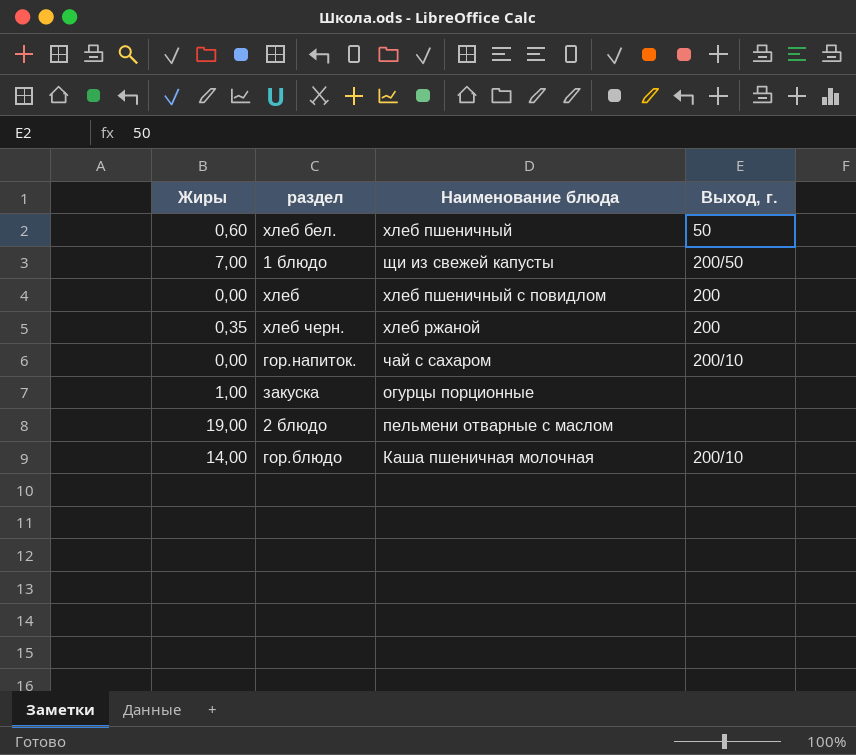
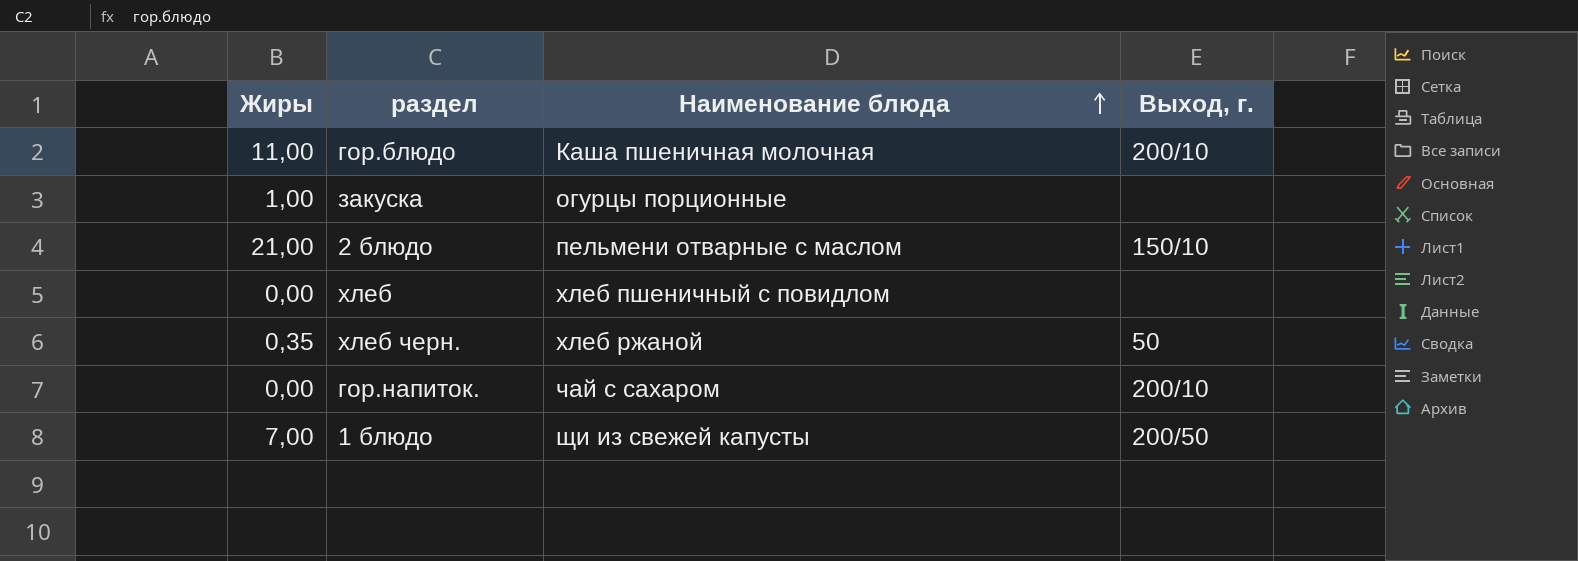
row order: none -> Наименование блюда ascending
row хлеб бел.: 0,60 | хлеб пшеничный | 50 -> none
гор.блюдо | Жиры: 14,00 -> 11,00
2 блюдо | Жиры: 19,00 -> 21,00
2 блюдо | Выход, г.: none -> 150/10
хлеб | Выход, г.: 200 -> none
хлеб черн. | Выход, г.: 200 -> 50

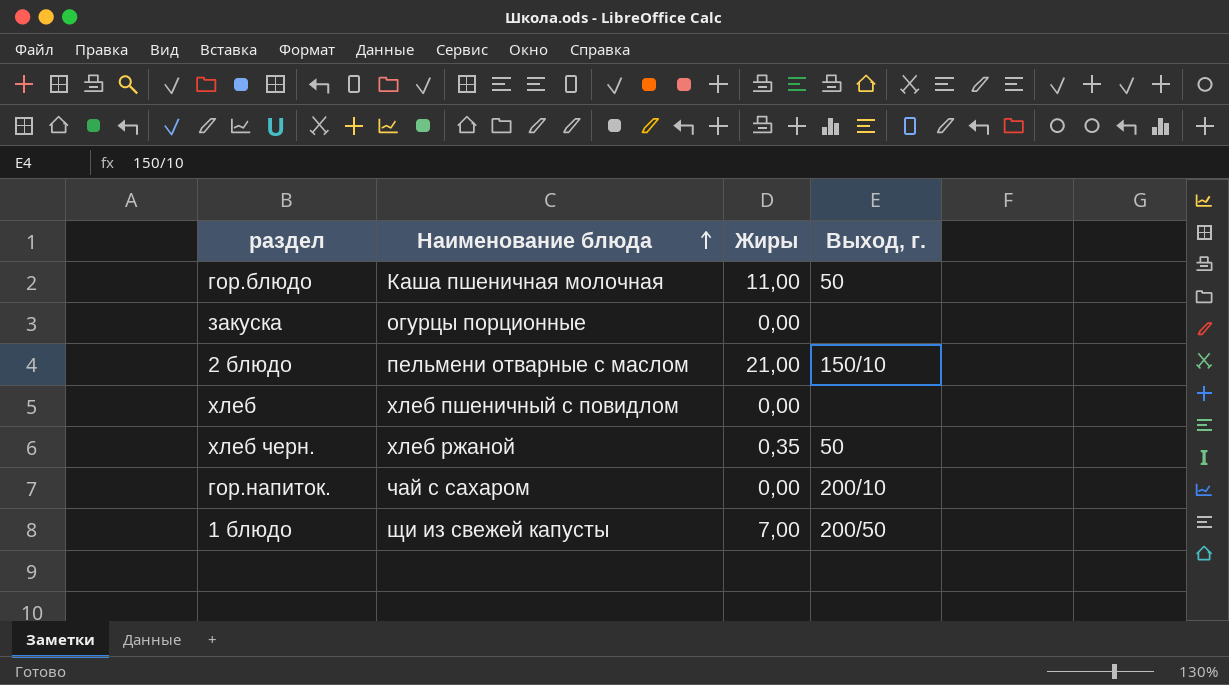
column Жиры | position: 1 -> 3
гор.блюдо | Выход, г.: 200/10 -> 50
закуска | Жиры: 1,00 -> 0,00

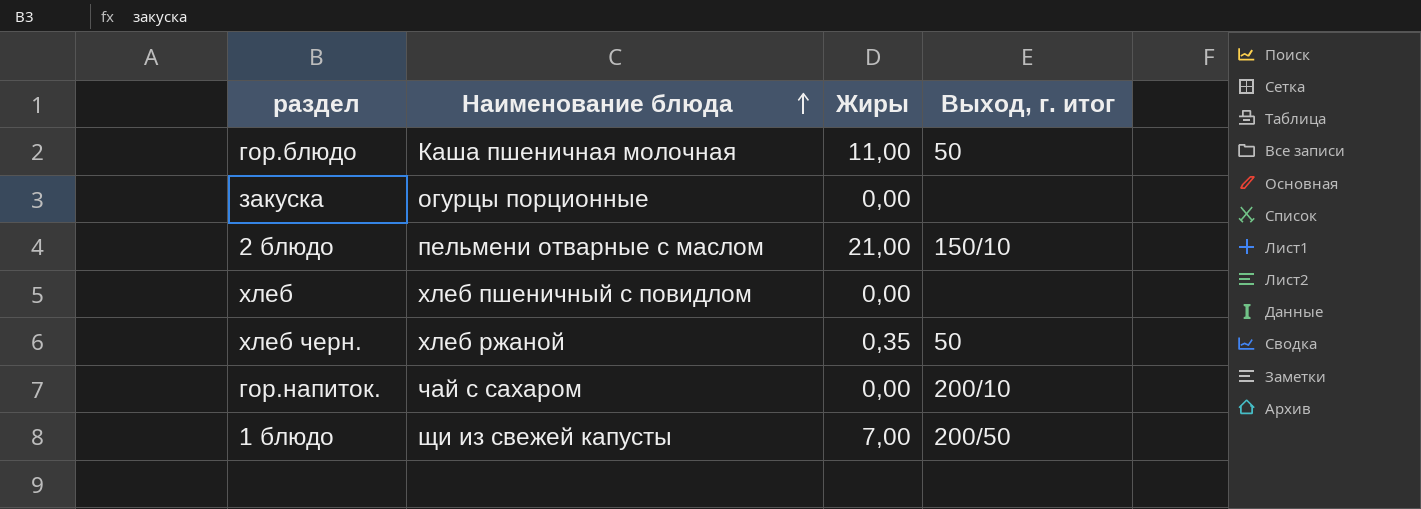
column name: Выход, г. -> Выход, г. итог

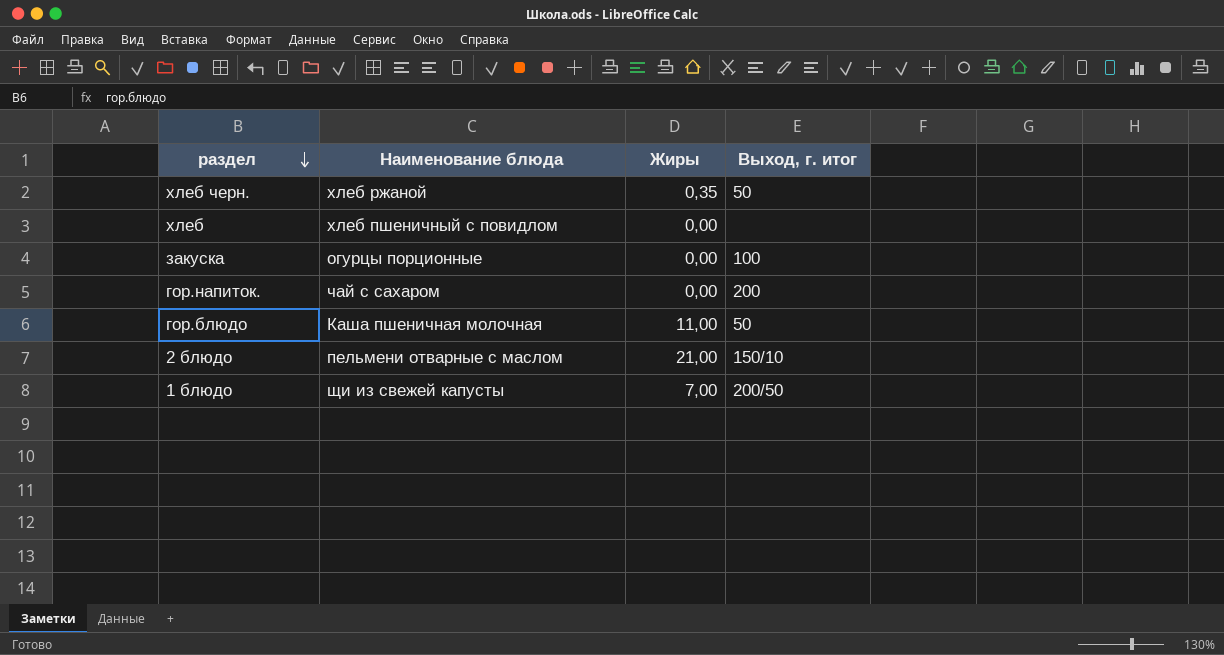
row order: Наименование блюда ascending -> раздел descending
закуска | Выход, г. итог: none -> 100
гор.напиток. | Выход, г. итог: 200/10 -> 200

